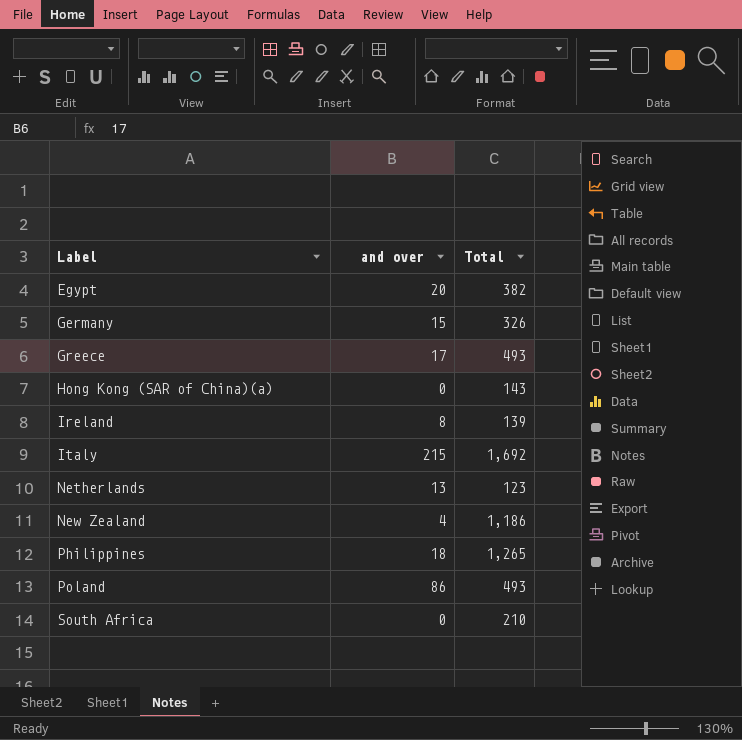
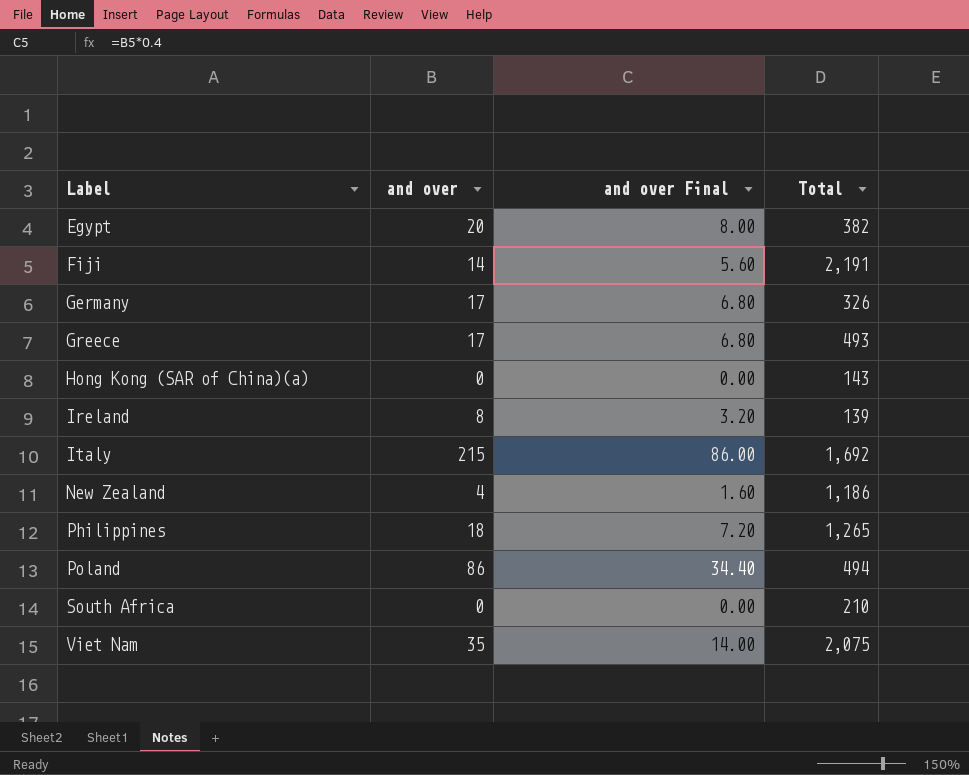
column and over Final | formula: none -> [and over] * 0.4
row Netherlands: 13 | 123 -> none
row Fiji: none -> 14 | 5.60 | 2,191
Germany | and over: 15 -> 17
Poland | Total: 493 -> 494
row Viet Nam: none -> 35 | 14.00 | 2,075

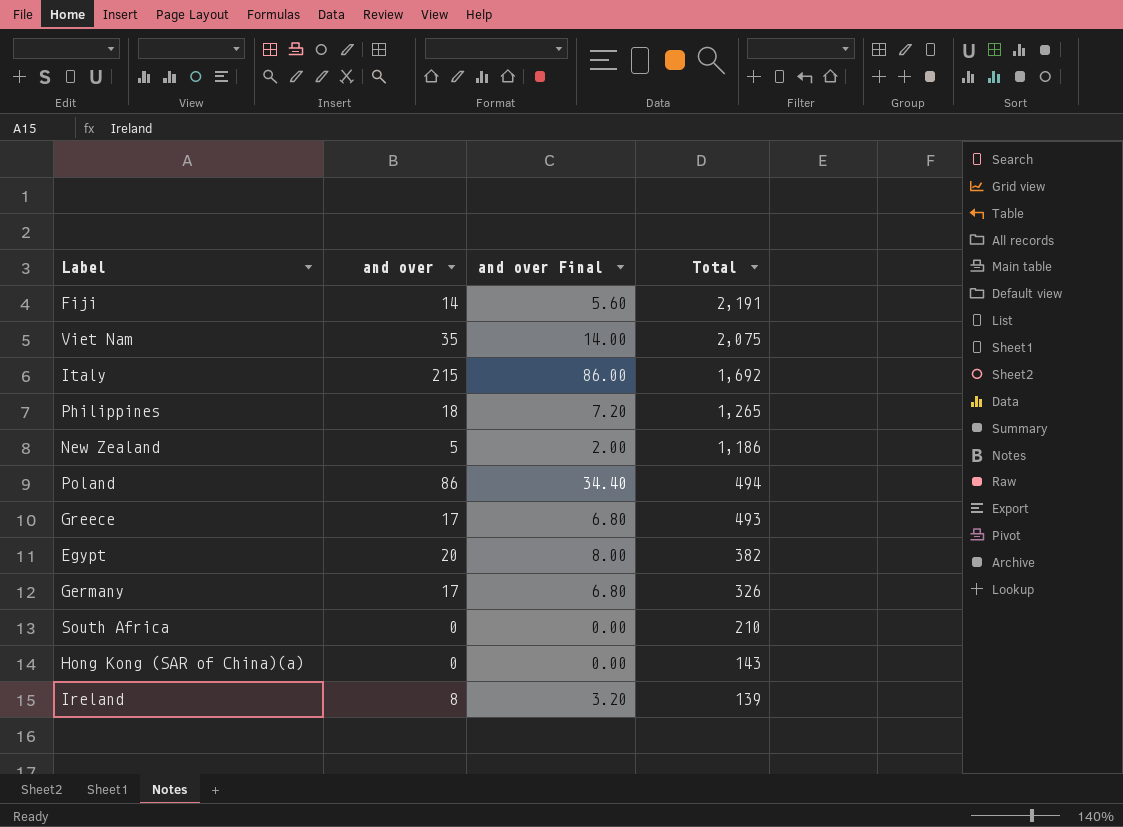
row order: Label ascending -> Total descending
New Zealand | and over: 4 -> 5
New Zealand | and over Final: 1.60 -> 2.00

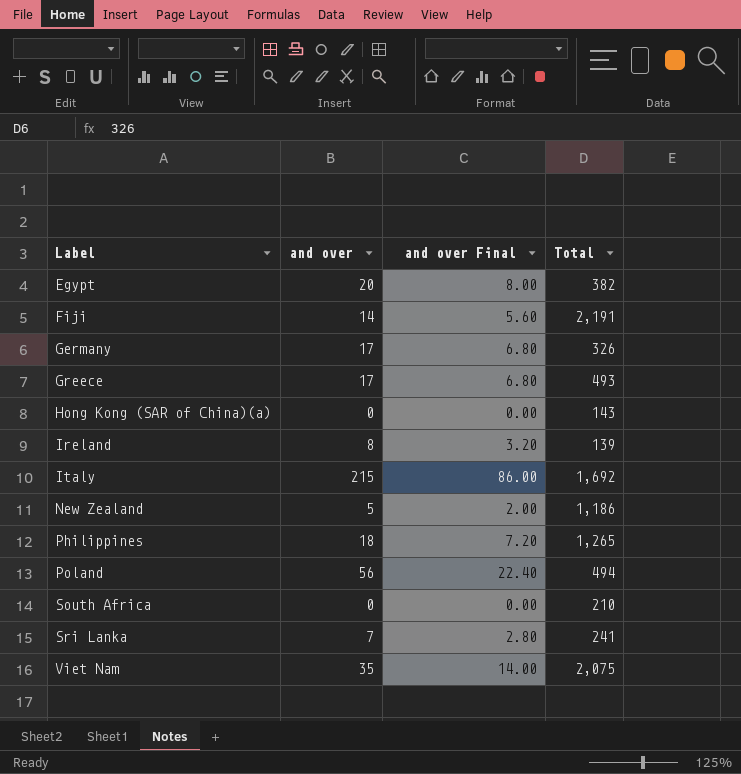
row order: Total descending -> Label ascending
Poland | and over: 86 -> 56
Poland | and over Final: 34.40 -> 22.40
row Sri Lanka: none -> 7 | 2.80 | 241

